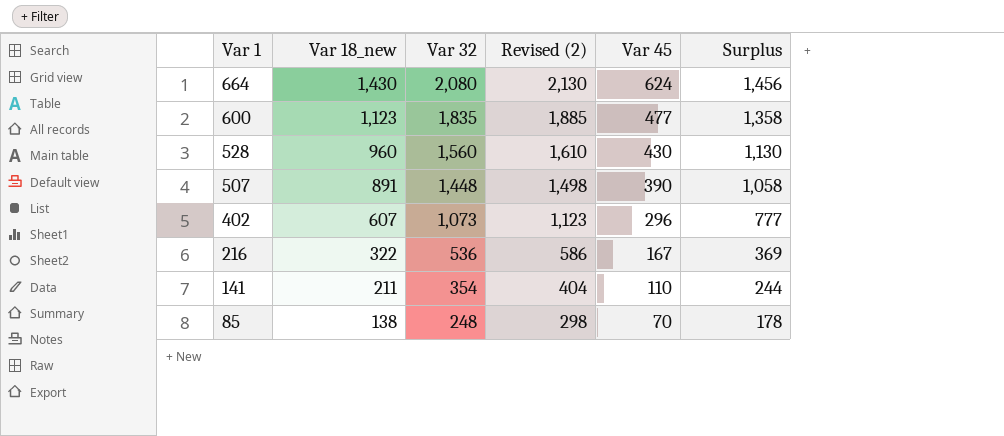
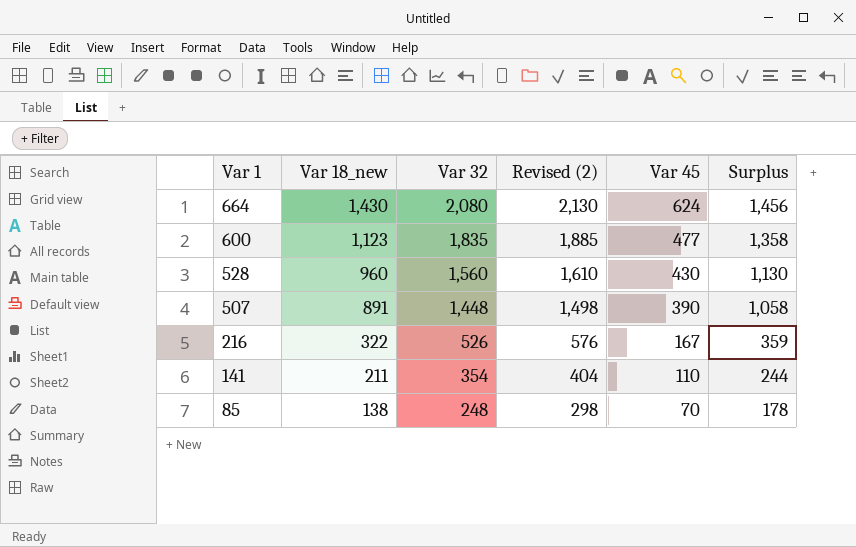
row 402: 607 | 1,073 | 1,123 | 296 | 777 -> none
216 | Var 32: 536 -> 526
216 | Revised (2): 586 -> 576
216 | Surplus: 369 -> 359

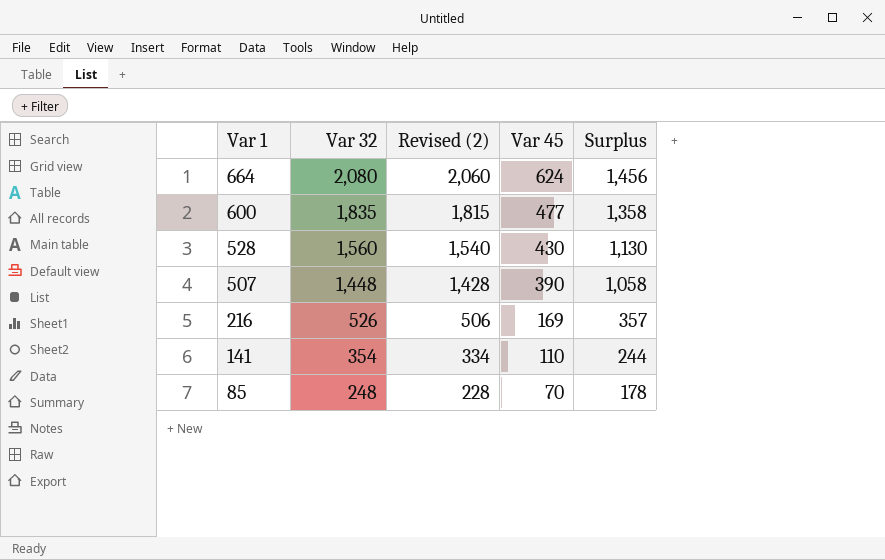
column Var 18_new | position: 2 -> none
column Revised (2) | formula: [Var 32] + 50 -> [Var 32] - 20
216 | Var 45: 167 -> 169
216 | Surplus: 359 -> 357

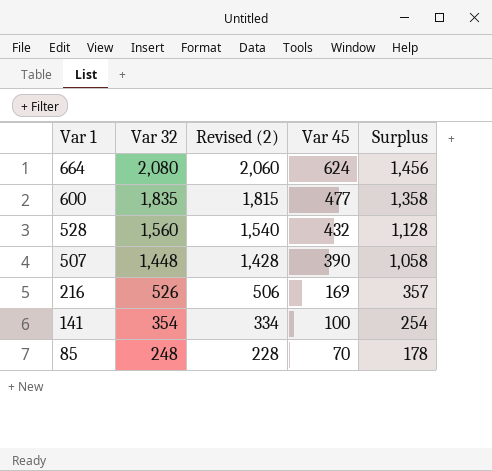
528 | Var 45: 430 -> 432
528 | Surplus: 1,130 -> 1,128
141 | Var 45: 110 -> 100
141 | Surplus: 244 -> 254

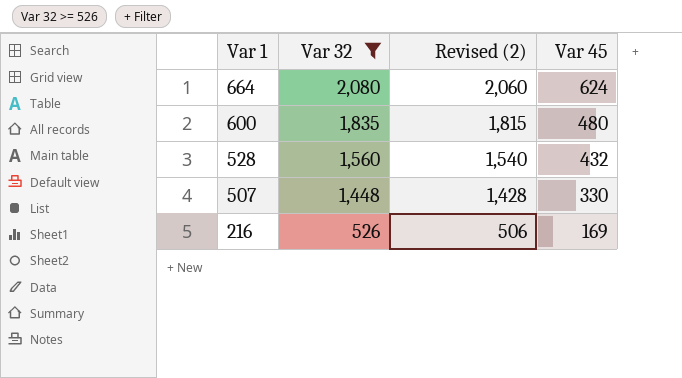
filter: none -> Var 32 >= 526
column Surplus | formula: [Var 32] - [Var 45] -> none
600 | Var 45: 477 -> 480
507 | Var 45: 390 -> 330

